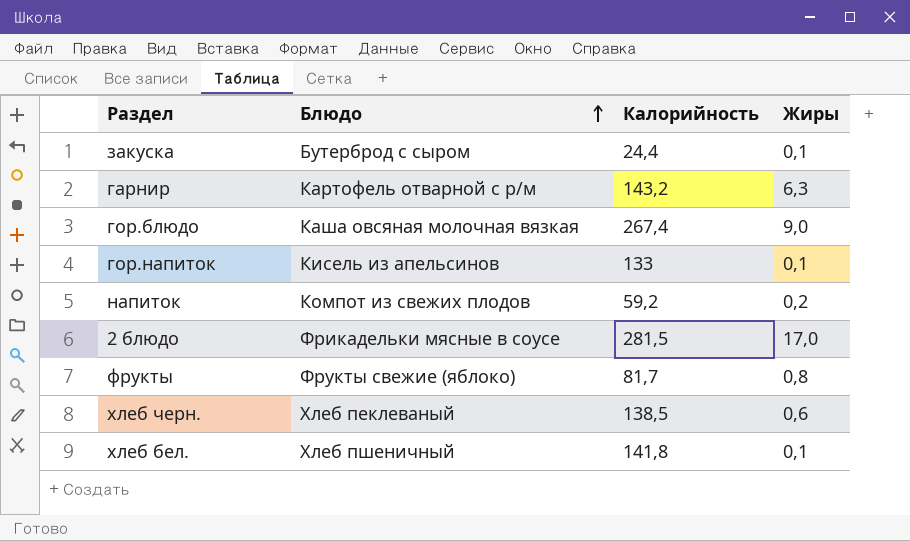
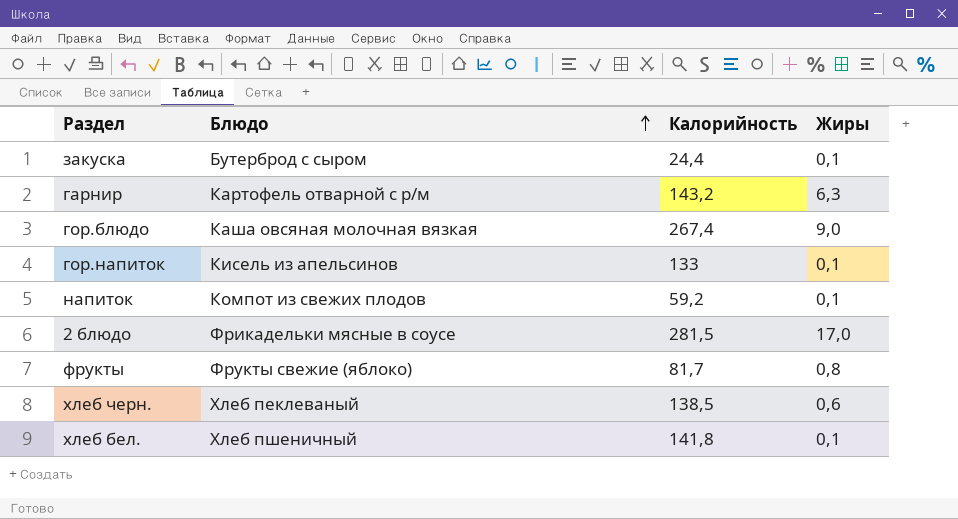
напиток | Жиры: 0,2 -> 0,1

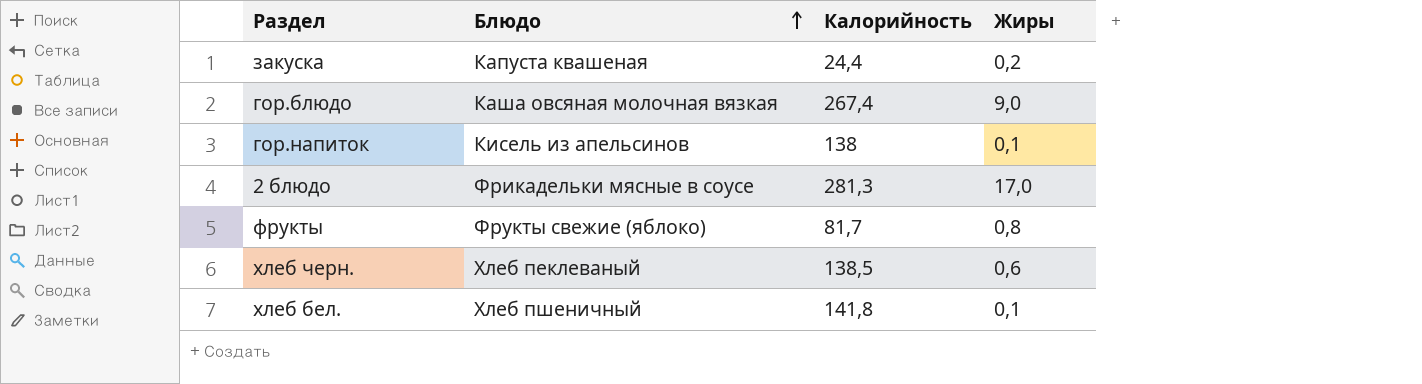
row гарнир: Картофель отварной с р/м | 143,2 | 6,3 -> none
row напиток: Компот из свежих плодов | 59,2 | 0,1 -> none
закуска | Блюдо: Бутерброд с сыром -> Капуста квашеная
закуска | Жиры: 0,1 -> 0,2
гор.напиток | Калорийность: 133 -> 138
2 блюдо | Калорийность: 281,5 -> 281,3

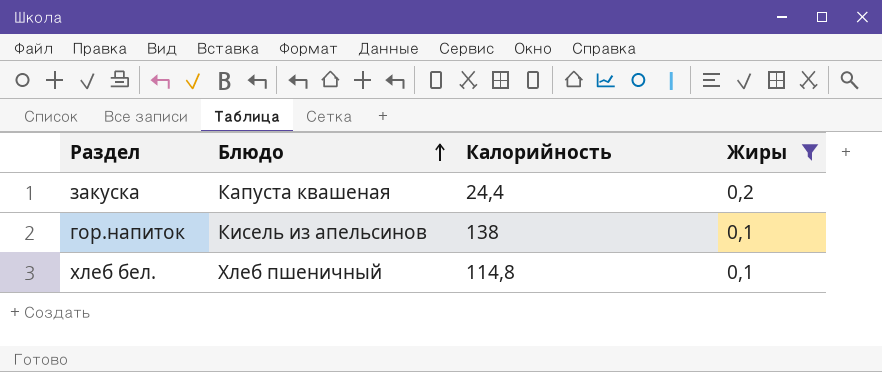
filter: none -> Жиры <= 0,2
хлеб бел. | Калорийность: 141,8 -> 114,8

